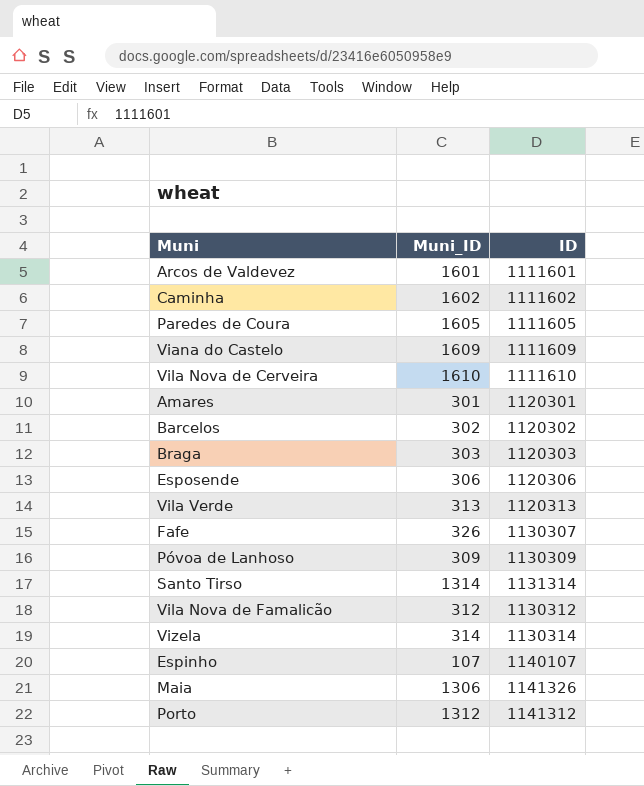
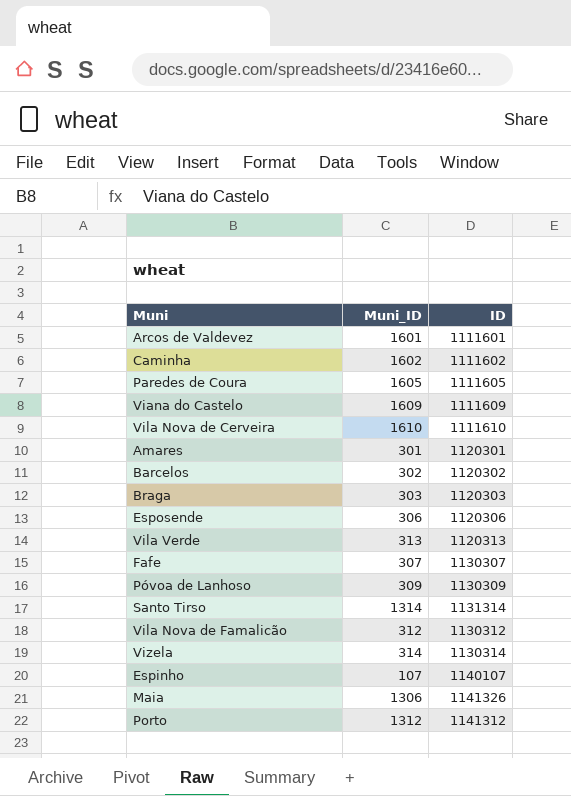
Fafe | Muni_ID: 326 -> 307

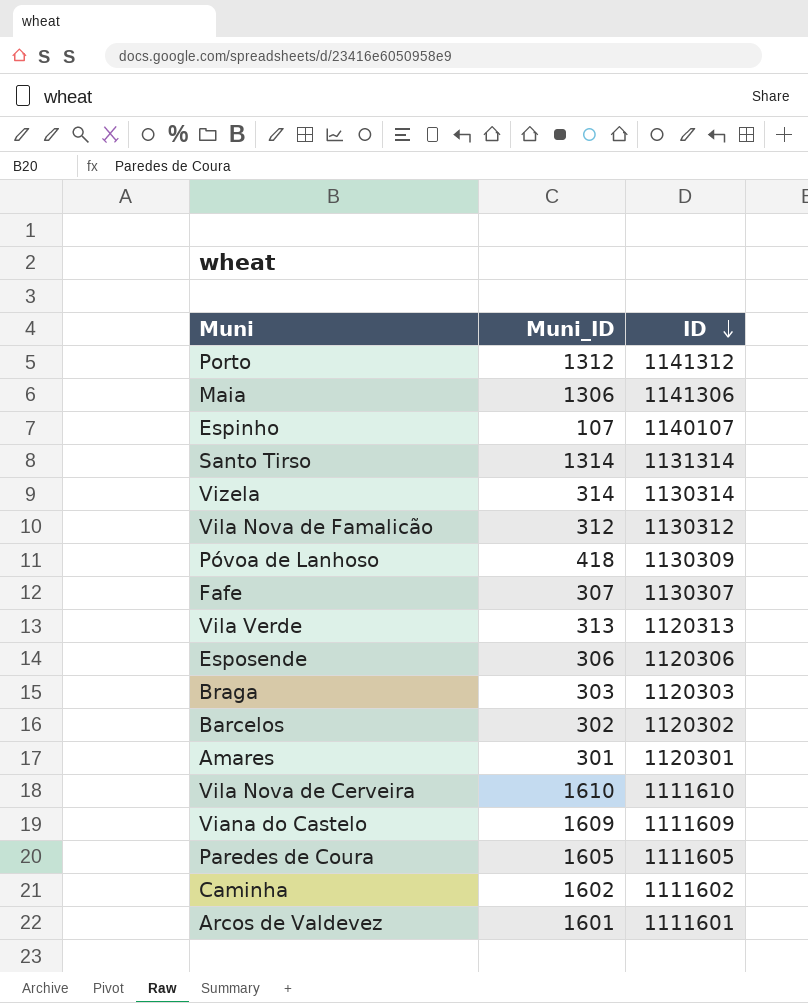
row order: none -> ID descending
Maia | ID: 1141326 -> 1141306
Póvoa de Lanhoso | Muni_ID: 309 -> 418

